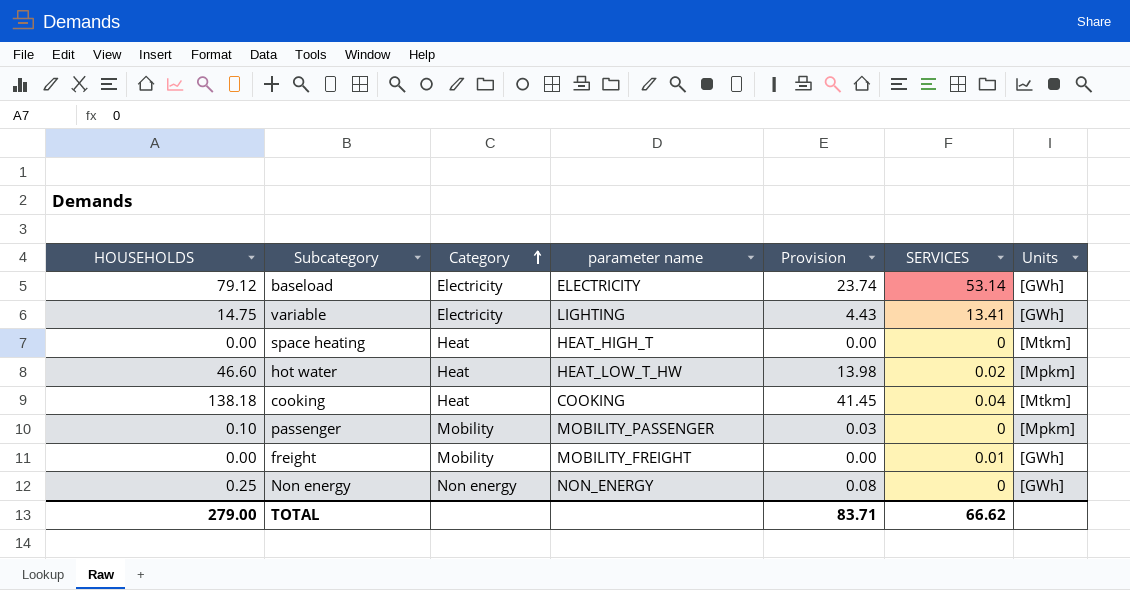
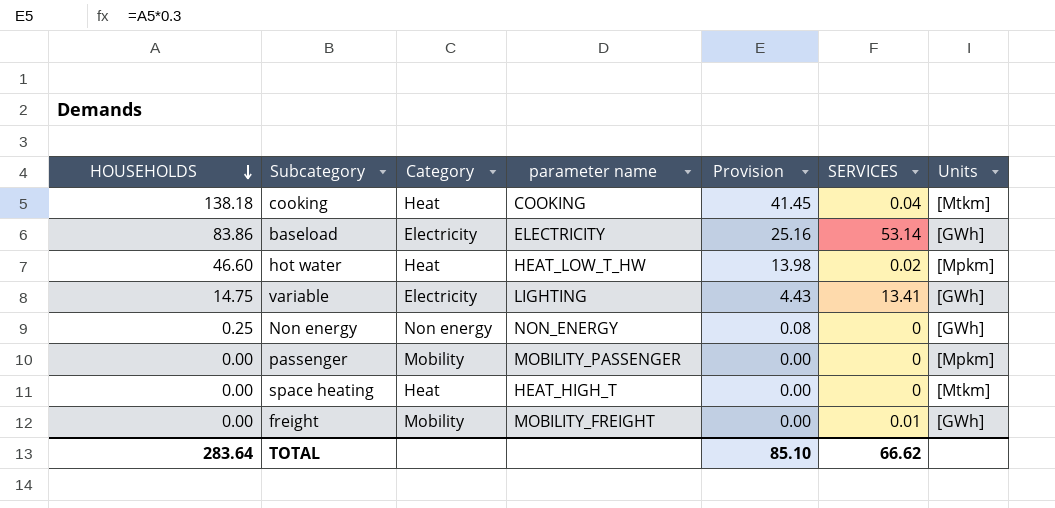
row order: Category ascending -> HOUSEHOLDS descending
baseload | HOUSEHOLDS: 79.12 -> 83.86
baseload | Provision: 23.74 -> 25.16
passenger | HOUSEHOLDS: 0.10 -> 0.00
passenger | Provision: 0.03 -> 0.00
TOTAL | HOUSEHOLDS: 279.00 -> 283.64
TOTAL | Provision: 83.71 -> 85.10

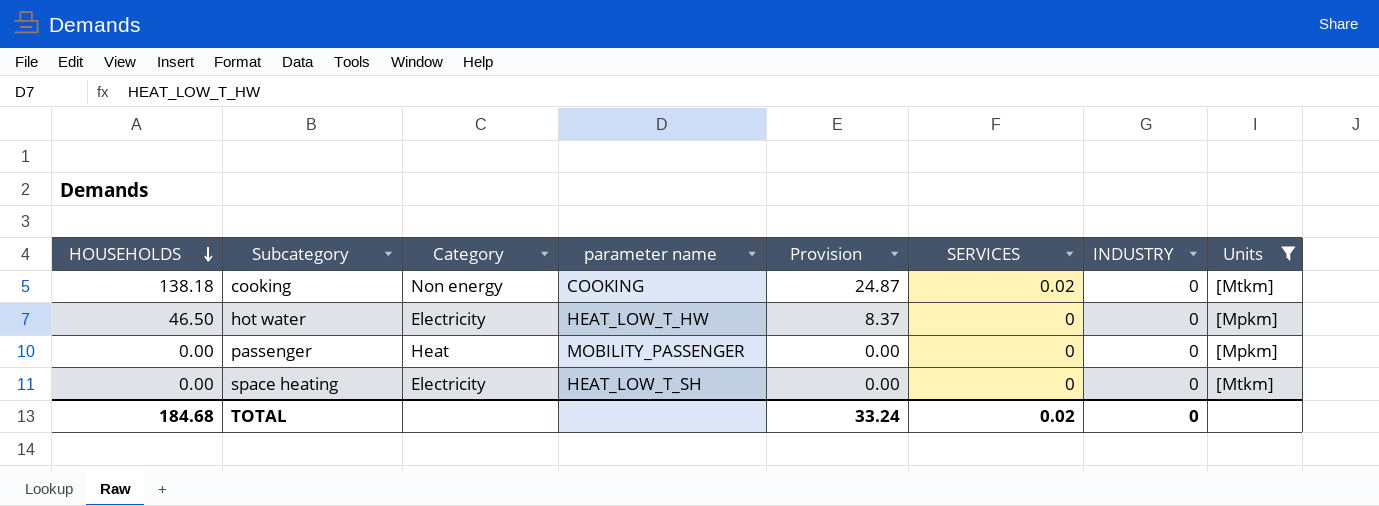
filter: none -> Units != [GWh]
column Provision | formula: [HOUSEHOLDS] * 0.3 -> [HOUSEHOLDS] * 0.18
column INDUSTRY | position: none -> 7
cooking | Category: Heat -> Non energy
cooking | SERVICES: 0.04 -> 0.02
hot water | HOUSEHOLDS: 46.60 -> 46.50
hot water | Category: Heat -> Electricity
hot water | SERVICES: 0.02 -> 0
passenger | Category: Mobility -> Heat
space heating | Category: Heat -> Electricity
space heating | parameter name: HEAT_HIGH_T -> HEAT_LOW_T_SH
TOTAL | HOUSEHOLDS: 283.64 -> 184.68
TOTAL | Provision: 85.10 -> 33.24
TOTAL | SERVICES: 66.62 -> 0.02

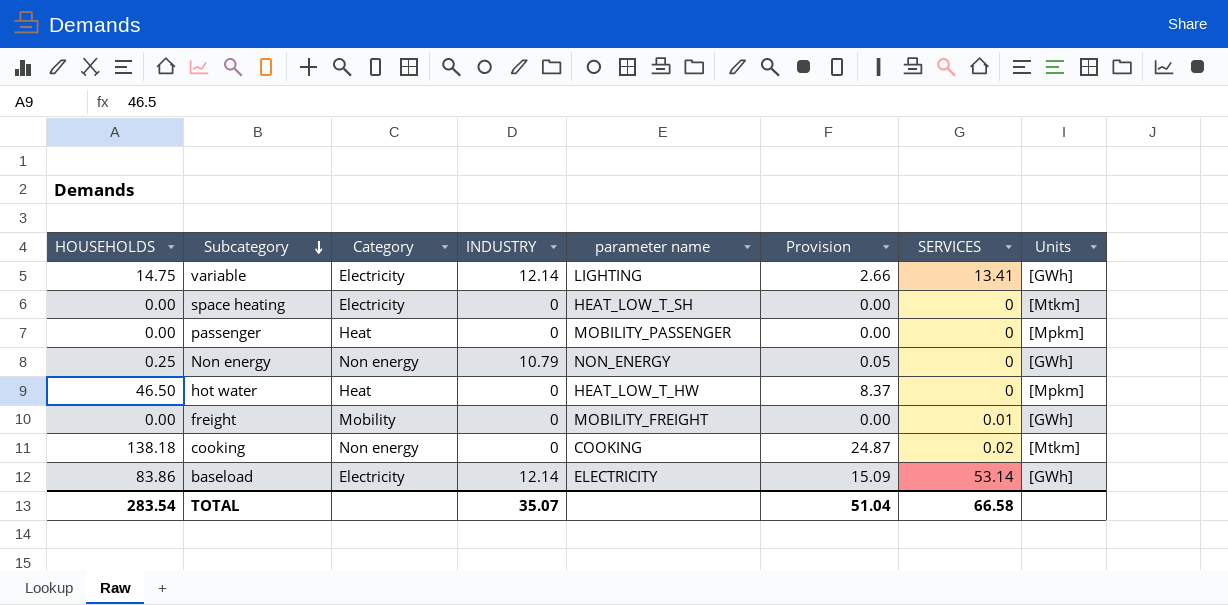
filter: Units != [GWh] -> none
row order: HOUSEHOLDS descending -> Subcategory descending
column INDUSTRY | position: 7 -> 4
hot water | Category: Electricity -> Heat
TOTAL | HOUSEHOLDS: 184.68 -> 283.54
TOTAL | INDUSTRY: 0 -> 35.07
TOTAL | Provision: 33.24 -> 51.04
TOTAL | SERVICES: 0.02 -> 66.58

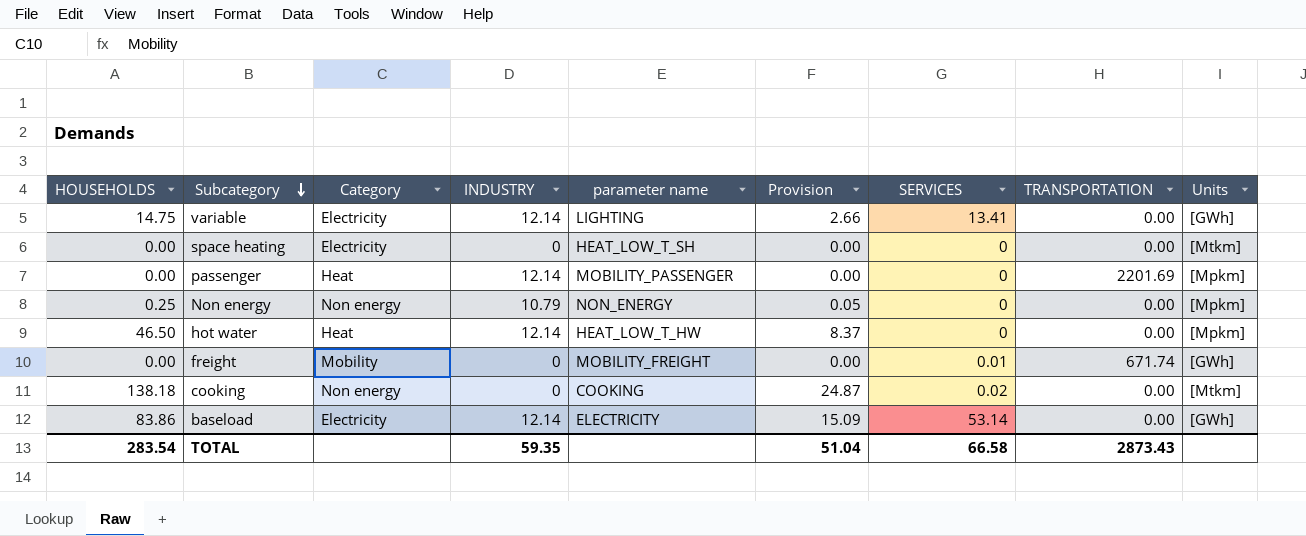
column TRANSPORTATION | position: none -> 8
passenger | INDUSTRY: 0 -> 12.14
Non energy | Units: [GWh] -> [Mpkm]
hot water | INDUSTRY: 0 -> 12.14
TOTAL | INDUSTRY: 35.07 -> 59.35

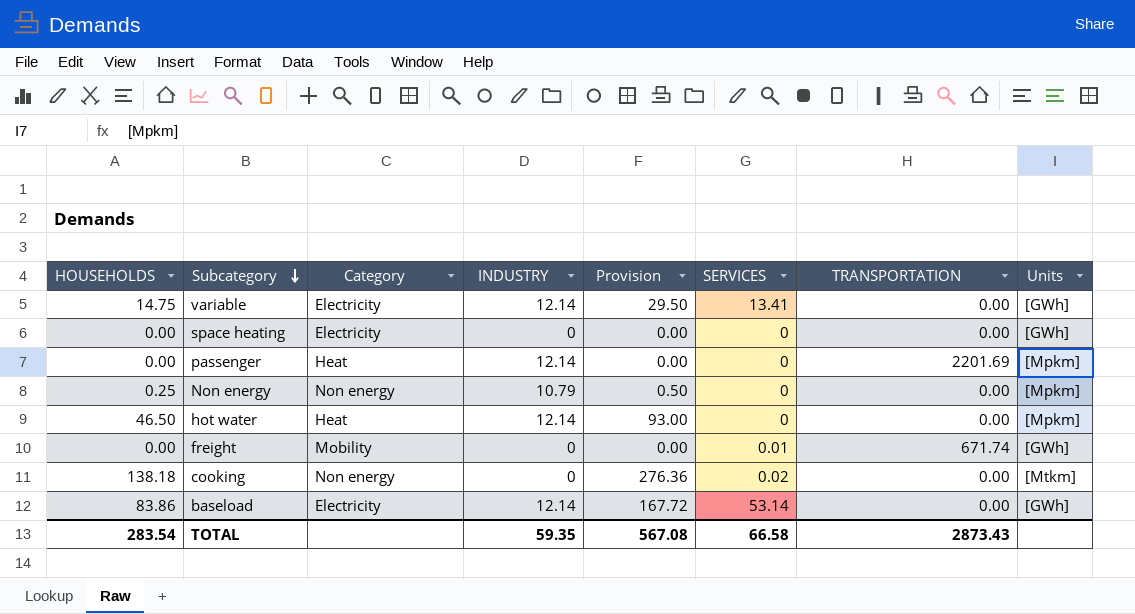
column parameter name | position: 5 -> none
column Provision | formula: [HOUSEHOLDS] * 0.18 -> [HOUSEHOLDS] * 2
space heating | Units: [Mtkm] -> [GWh]
TOTAL | Provision: 51.04 -> 567.08

